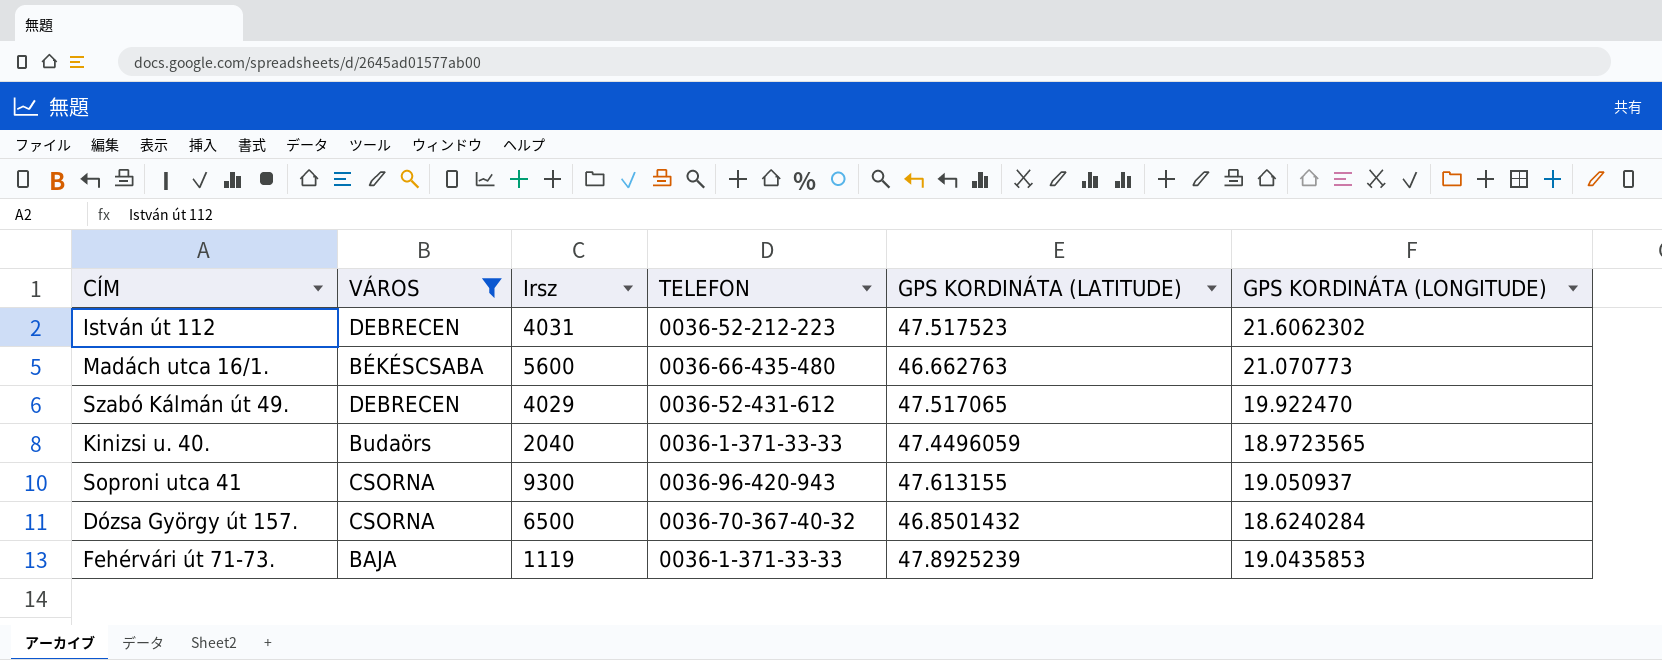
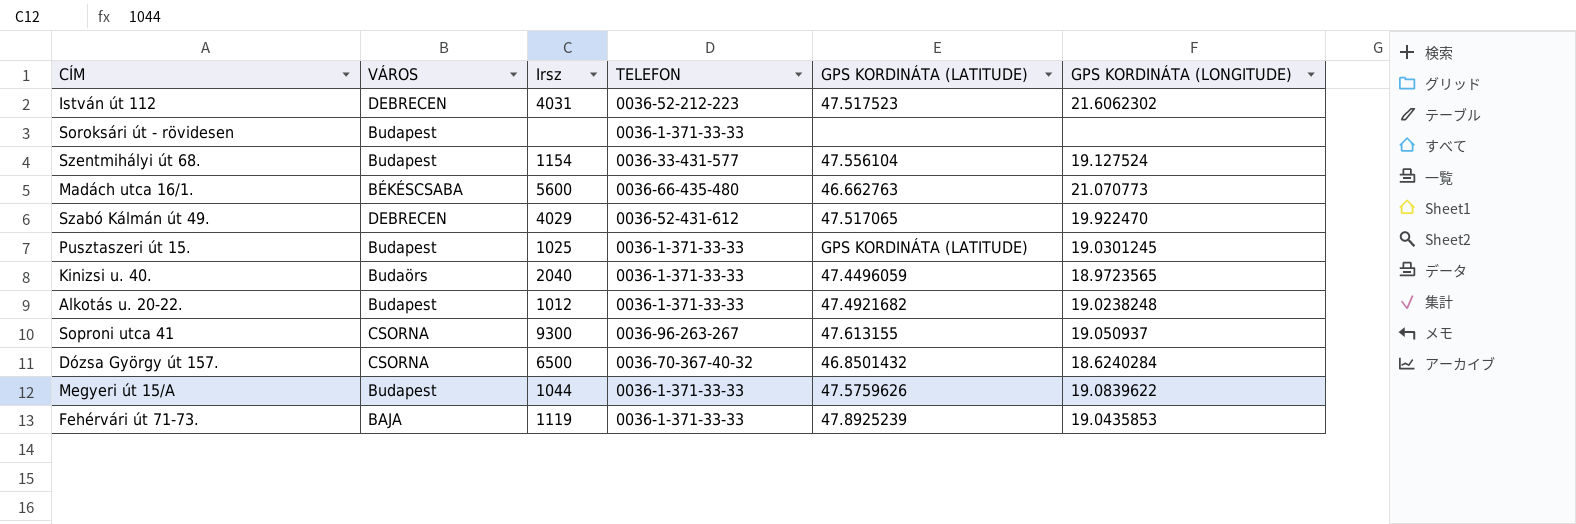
filter: VÁROS != Budapest -> none
Soproni utca 41 | TELEFON: 0036-96-420-943 -> 0036-96-263-267

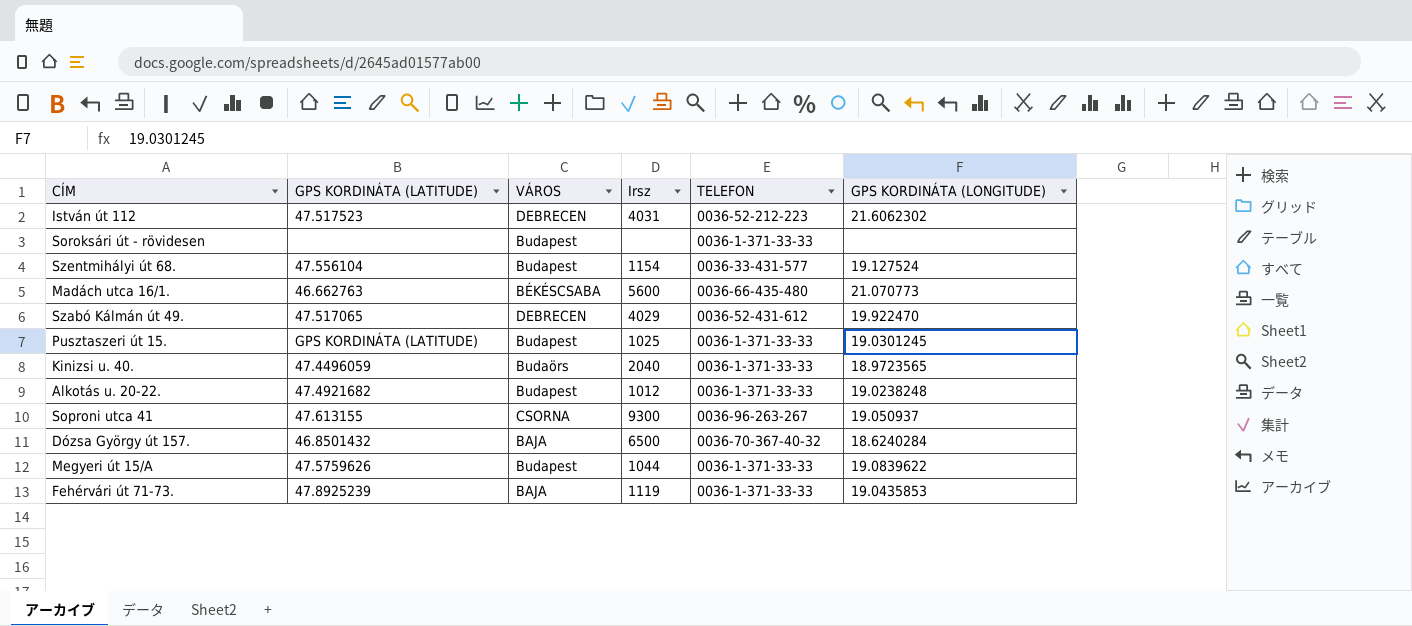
column GPS KORDINÁTA (LATITUDE) | position: 5 -> 2
Dózsa György út 157. | VÁROS: CSORNA -> BAJA

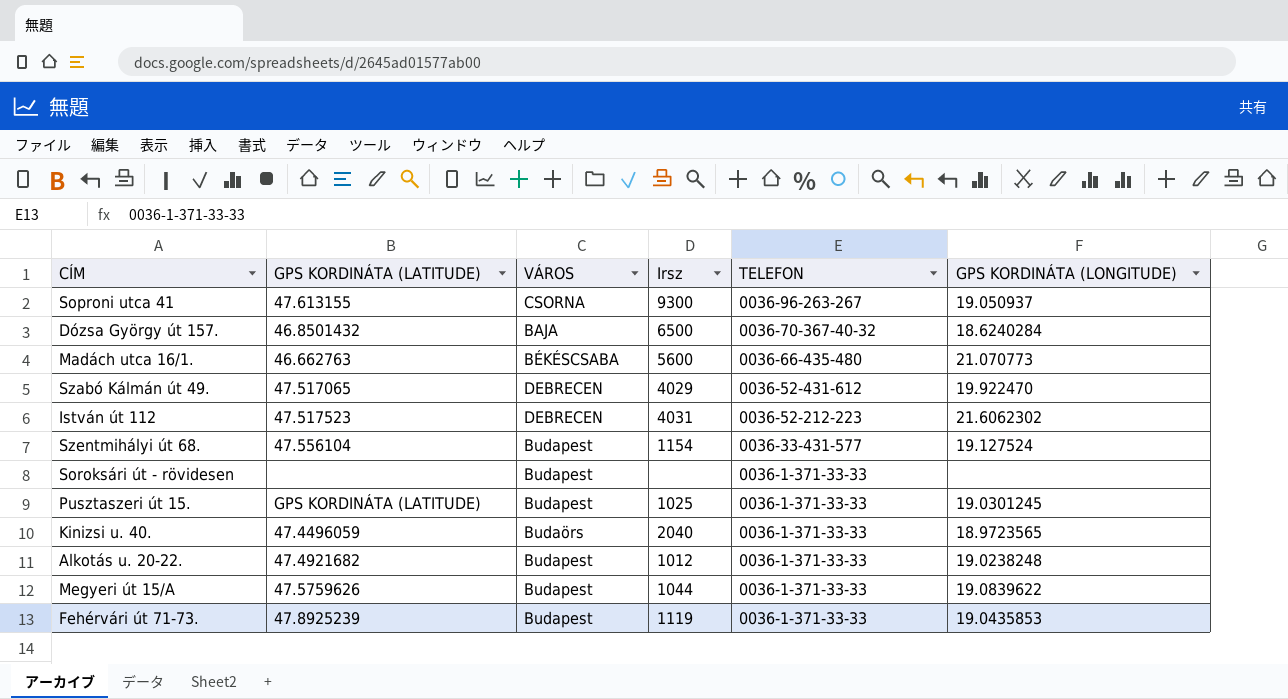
row order: none -> TELEFON descending
Fehérvári út 71-73. | VÁROS: BAJA -> Budapest

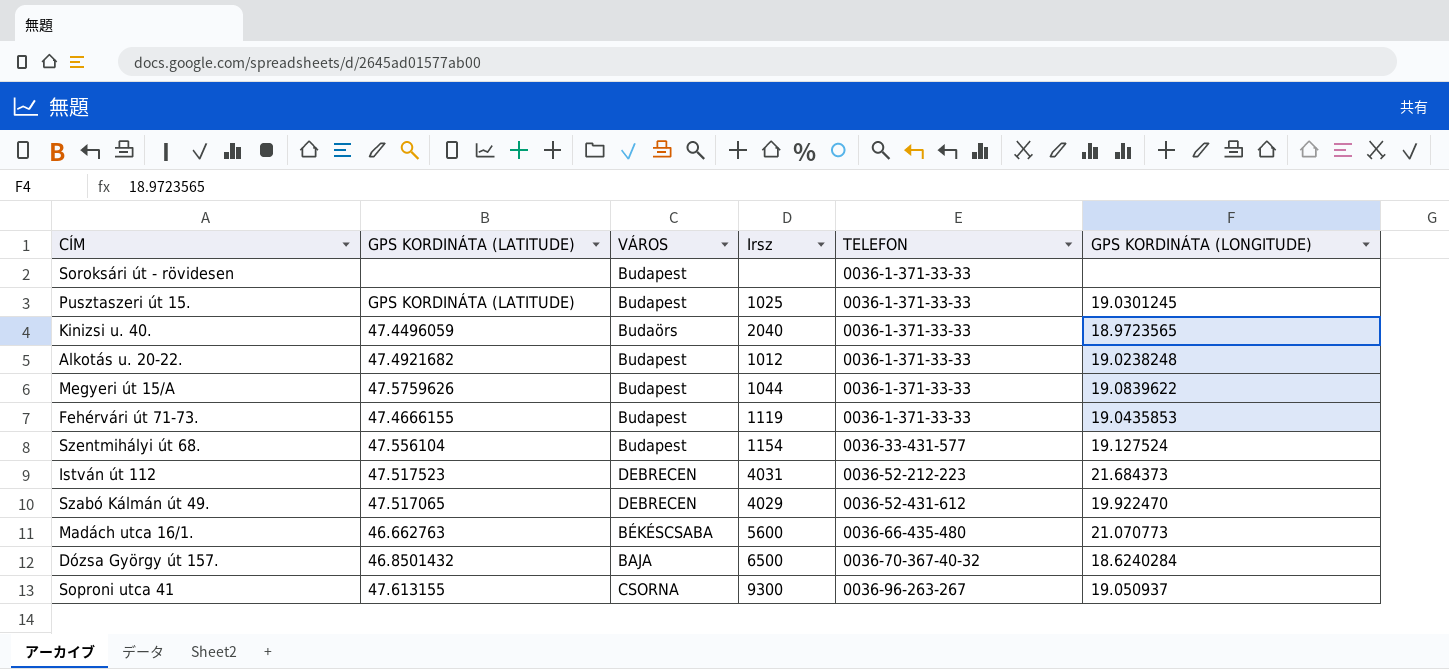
row order: TELEFON descending -> TELEFON ascending
Fehérvári út 71-73. | GPS KORDINÁTA (LATITUDE): 47.8925239 -> 47.4666155
István út 112 | GPS KORDINÁTA (LONGITUDE): 21.6062302 -> 21.684373

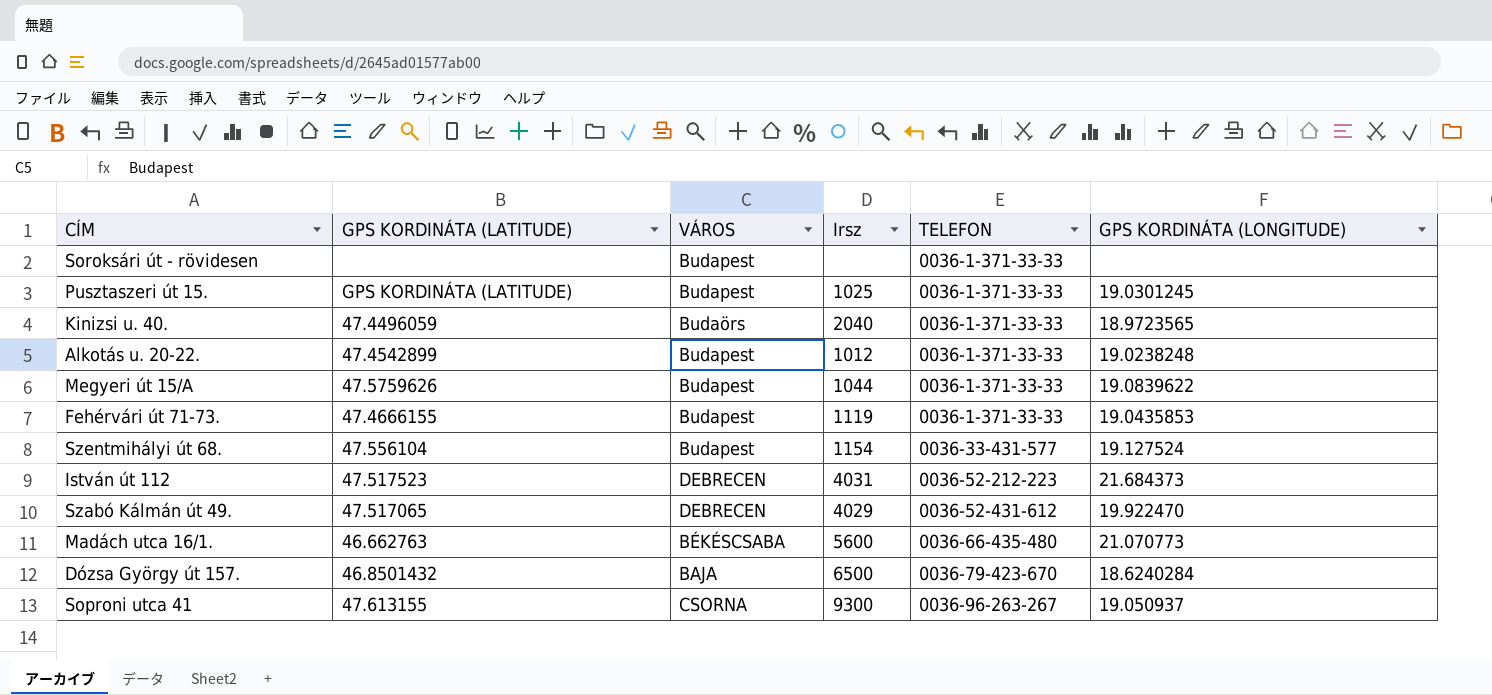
Alkotás u. 20-22. | GPS KORDINÁTA (LATITUDE): 47.4921682 -> 47.4542899
Dózsa György út 157. | TELEFON: 0036-70-367-40-32 -> 0036-79-423-670

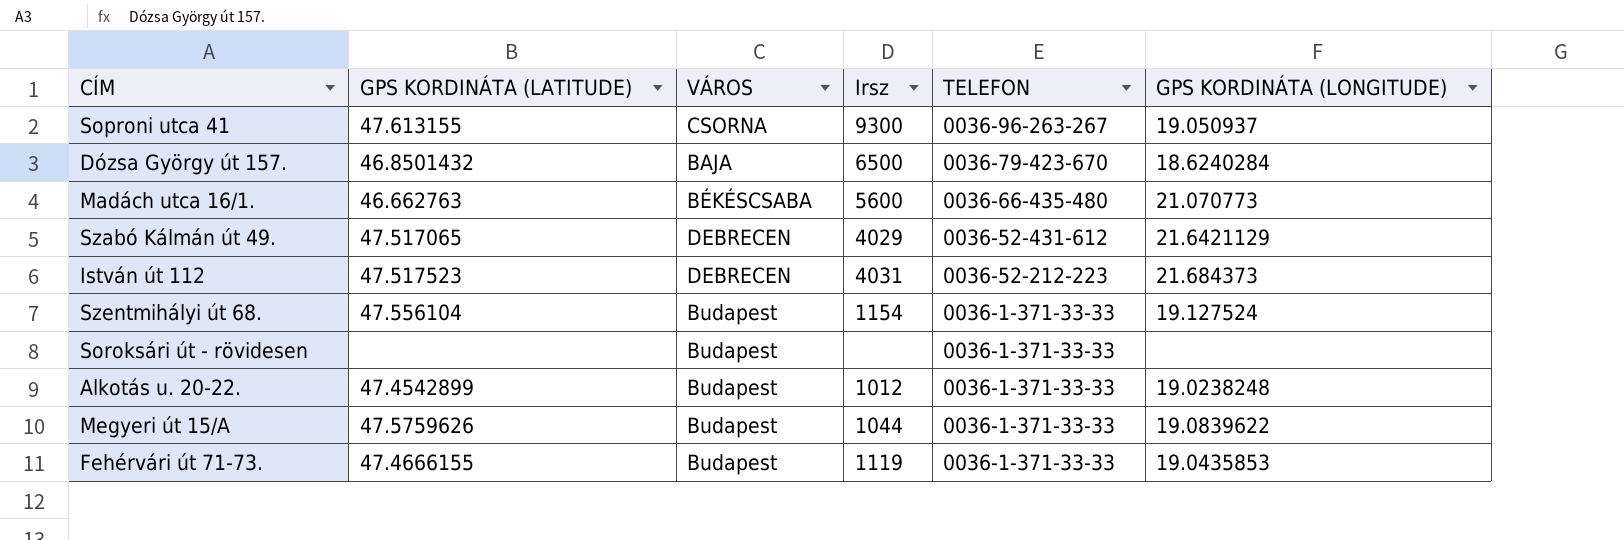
row order: TELEFON ascending -> TELEFON descending
row Pusztaszeri út 15.: GPS KORDINÁTA (LATITUDE) | Budapest | 1025 | 0036-1-371-33-33 | 19.0301245 -> none
row Kinizsi u. 40.: 47.4496059 | Budaörs | 2040 | 0036-1-371-33-33 | 18.9723565 -> none
Szabó Kálmán út 49. | GPS KORDINÁTA (LONGITUDE): 19.922470 -> 21.6421129
Szentmihályi út 68. | TELEFON: 0036-33-431-577 -> 0036-1-371-33-33

